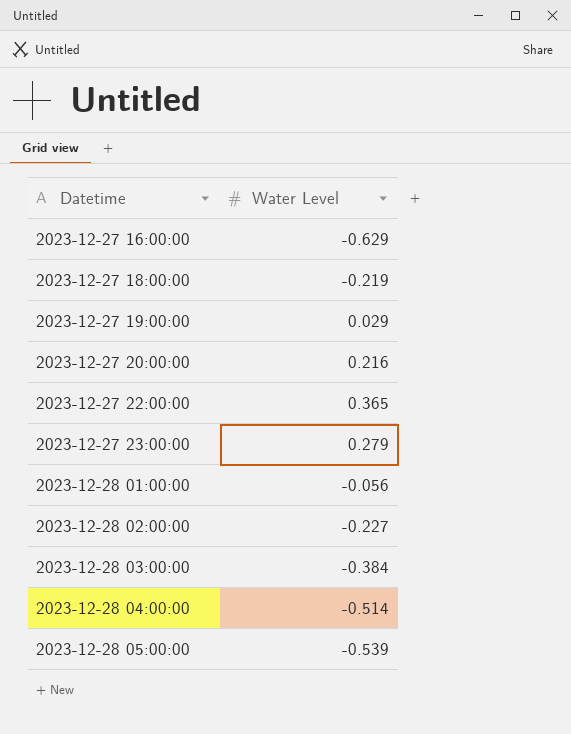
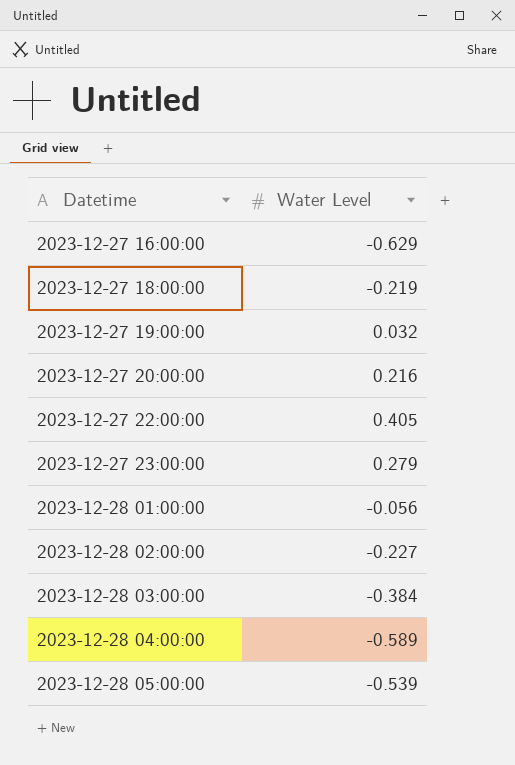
2023-12-27 19:00:00 | Water Level: 0.029 -> 0.032
2023-12-27 22:00:00 | Water Level: 0.365 -> 0.405
2023-12-28 04:00:00 | Water Level: -0.514 -> -0.589

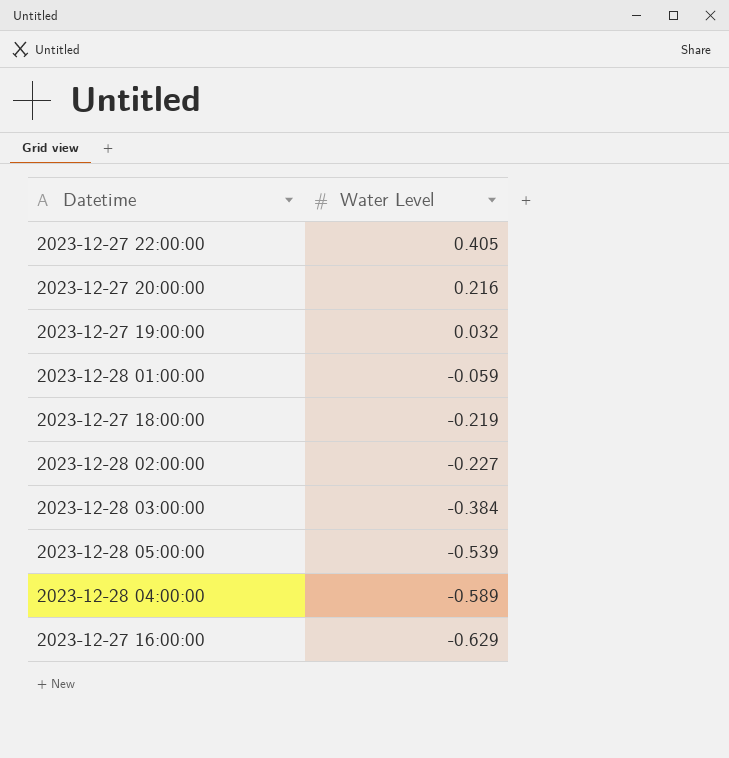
row order: Datetime ascending -> Water Level descending
row 2023-12-27 23:00:00: 0.279 -> none
2023-12-28 01:00:00 | Water Level: -0.056 -> -0.059

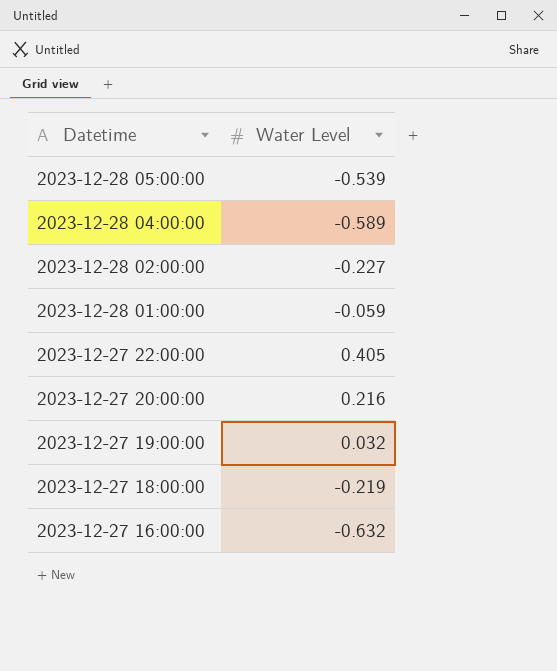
row order: Water Level descending -> Datetime descending
row 2023-12-28 03:00:00: -0.384 -> none
2023-12-27 16:00:00 | Water Level: -0.629 -> -0.632

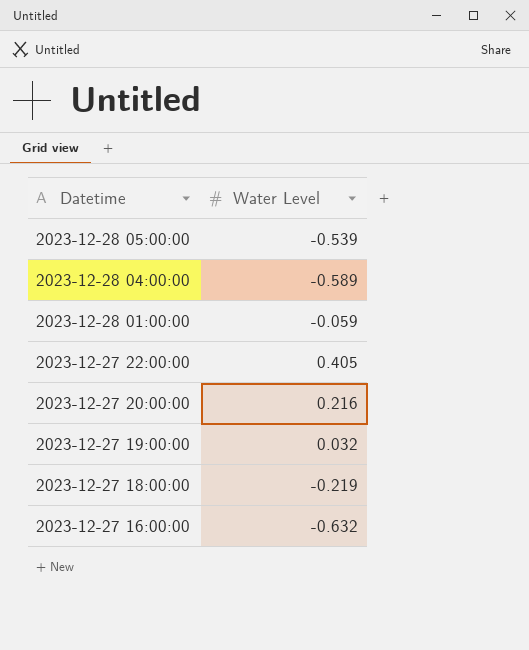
row 2023-12-28 02:00:00: -0.227 -> none

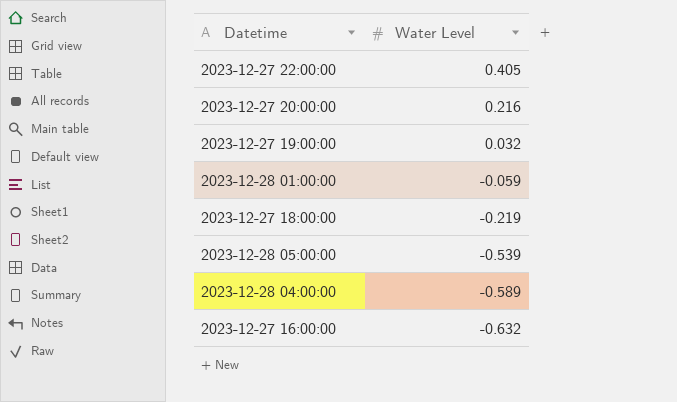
row order: Datetime descending -> Water Level descending

